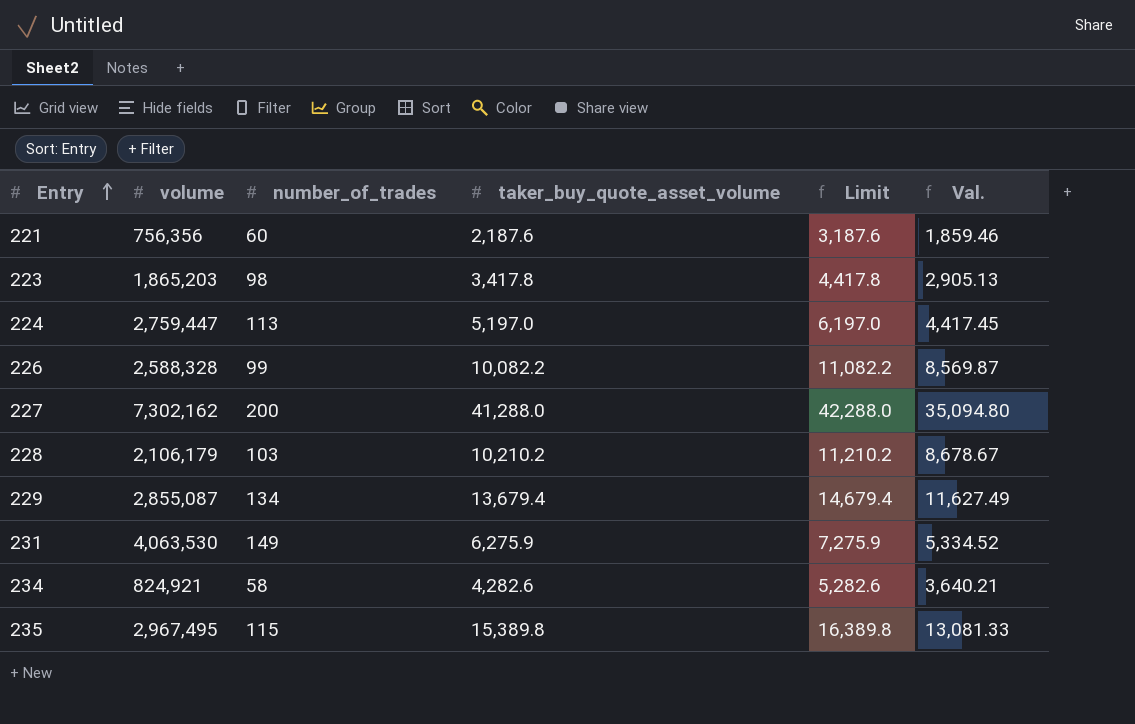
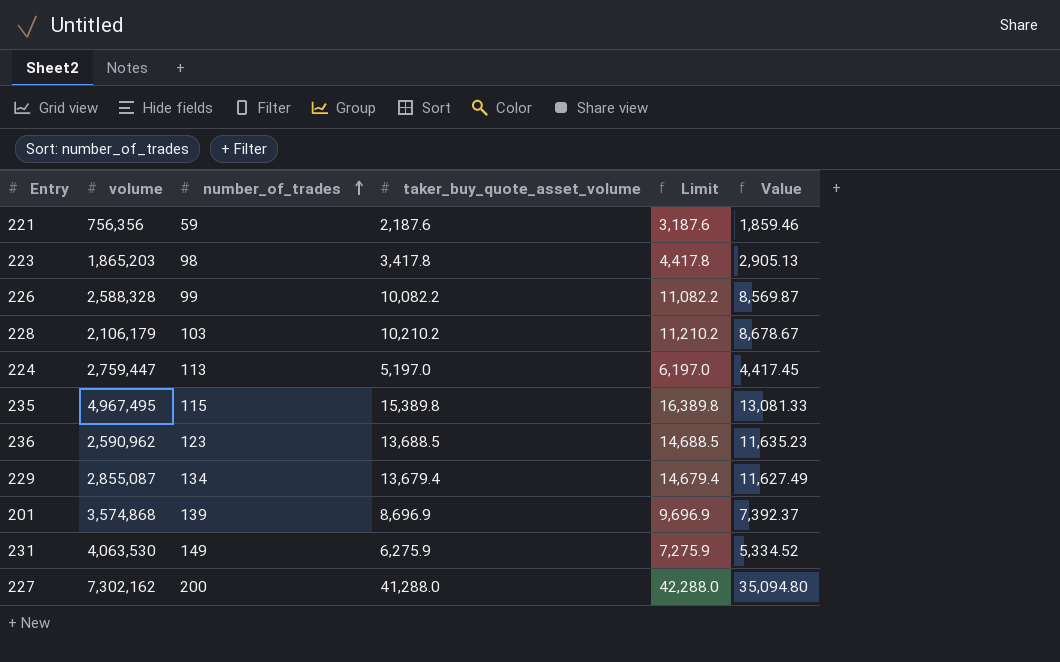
row order: Entry ascending -> number_of_trades ascending
column name: Val. -> Value
row 234: 824,921 | 58 | 4,282.6 | 5,282.6 | 3,640.21 -> none
221 | number_of_trades: 60 -> 59
235 | volume: 2,967,495 -> 4,967,495
row 236: none -> 2,590,962 | 123 | 13,688.5 | 14,688.5 | 11,635.23
row 201: none -> 3,574,868 | 139 | 8,696.9 | 9,696.9 | 7,392.37

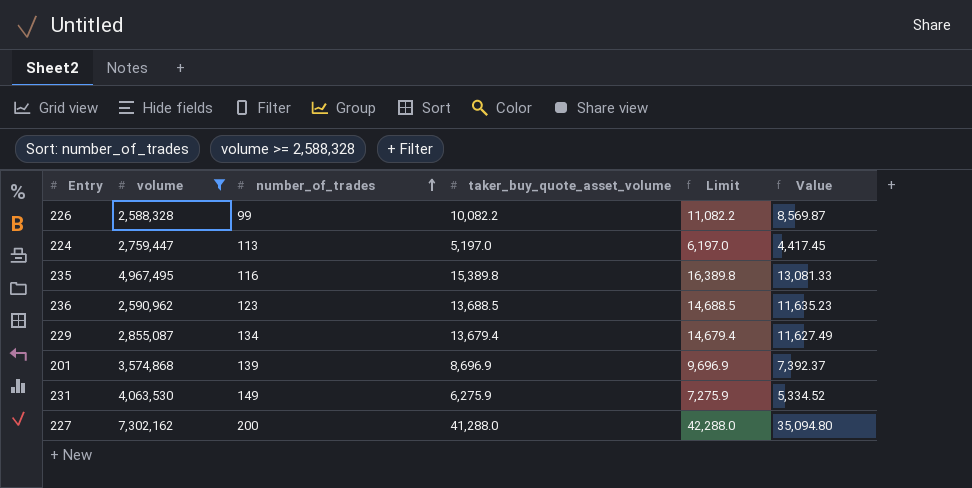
filter: none -> volume >= 2,588,328
235 | number_of_trades: 115 -> 116

